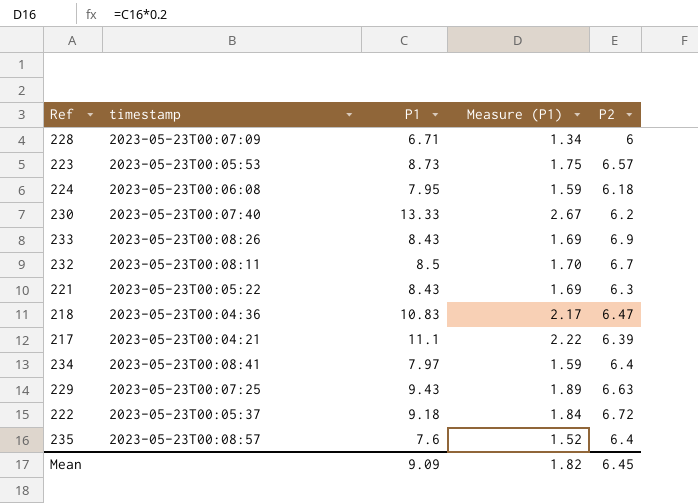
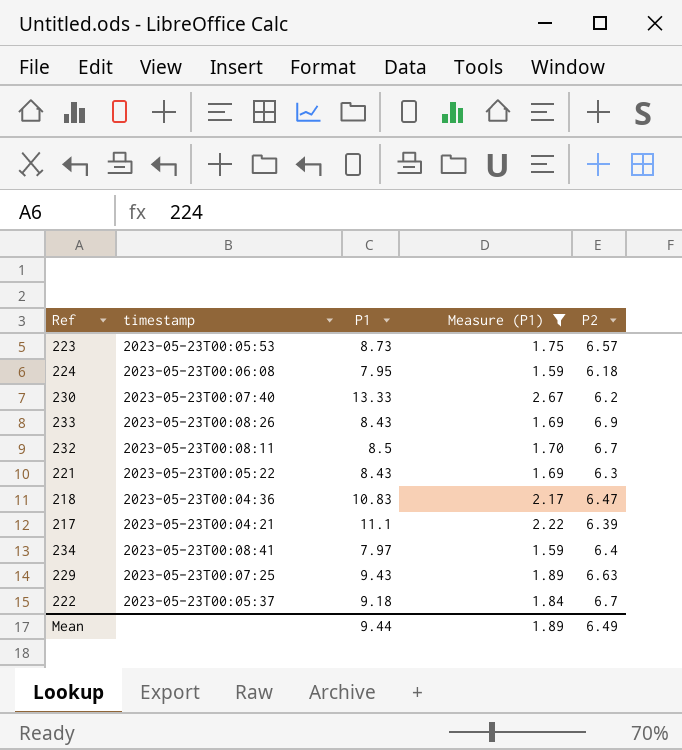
filter: none -> Measure (P1) >= 1.59
222 | P2: 6.72 -> 6.7
Mean | P1: 9.09 -> 9.44
Mean | Measure (P1): 1.82 -> 1.89
Mean | P2: 6.45 -> 6.49

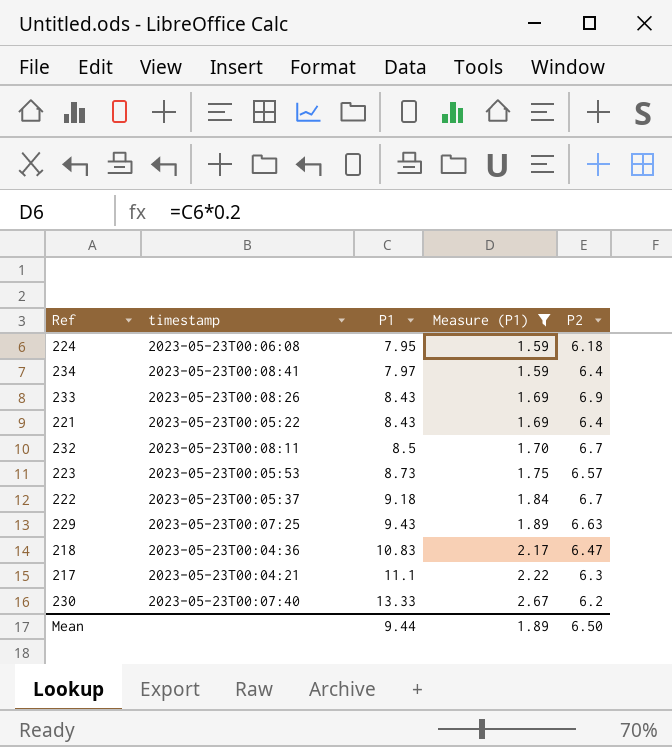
row order: none -> P1 ascending
221 | P2: 6.3 -> 6.4
217 | P2: 6.39 -> 6.3
Mean | P2: 6.49 -> 6.50

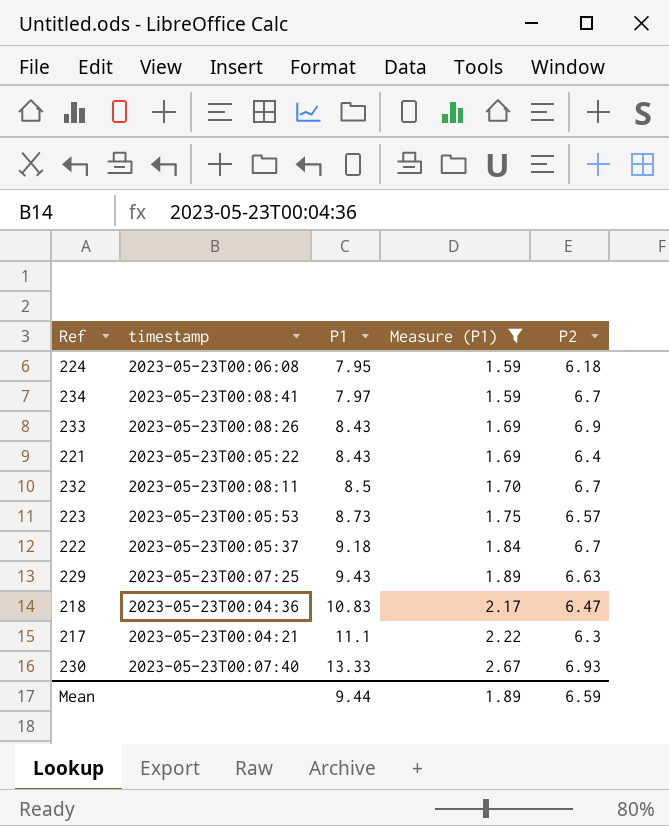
234 | P2: 6.4 -> 6.7
230 | P2: 6.2 -> 6.93
Mean | P2: 6.50 -> 6.59

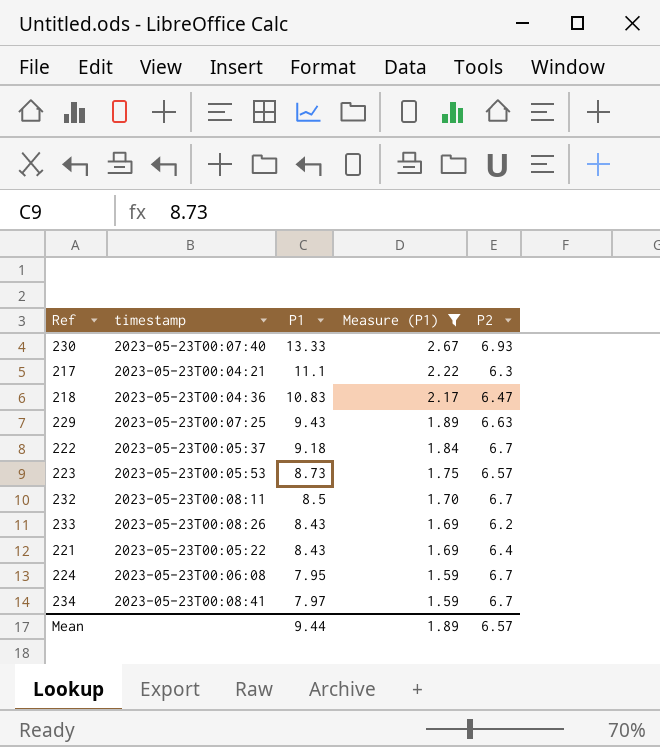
row order: P1 ascending -> Measure (P1) descending
233 | P2: 6.9 -> 6.2
224 | P2: 6.18 -> 6.7
Mean | P2: 6.59 -> 6.57

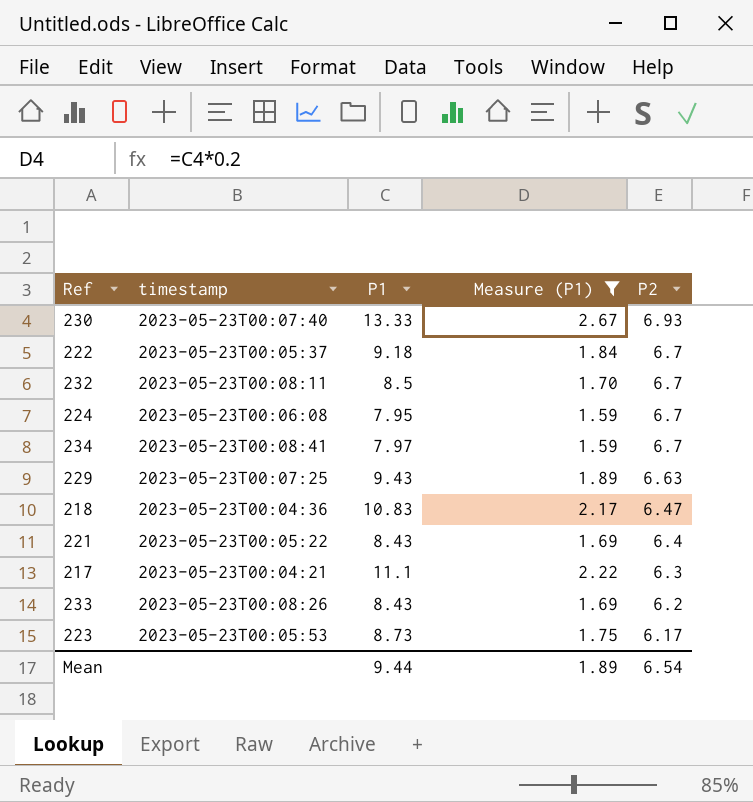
row order: Measure (P1) descending -> P2 descending
223 | P2: 6.57 -> 6.17
Mean | P2: 6.57 -> 6.54

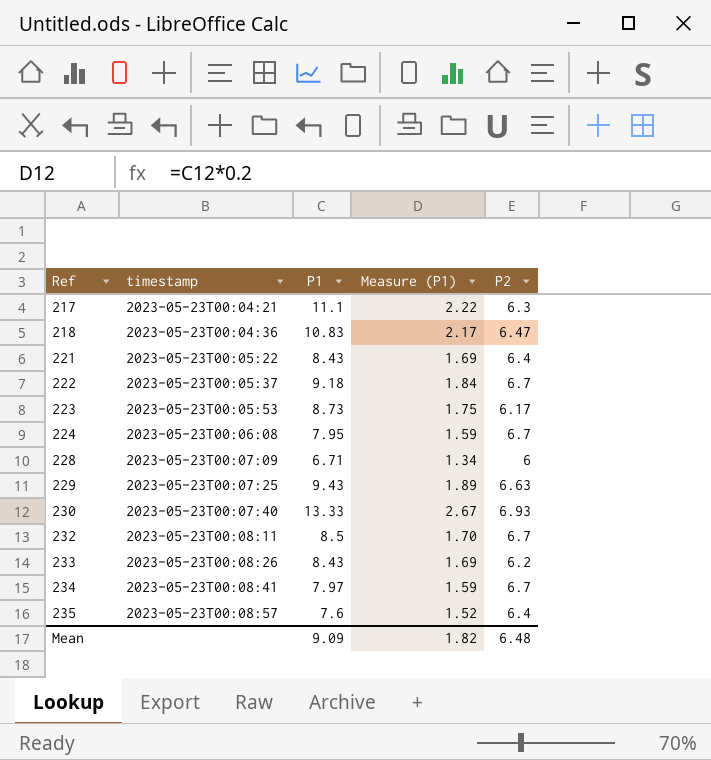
filter: Measure (P1) >= 1.59 -> none
row order: P2 descending -> Ref ascending
Mean | P1: 9.44 -> 9.09
Mean | Measure (P1): 1.89 -> 1.82
Mean | P2: 6.54 -> 6.48

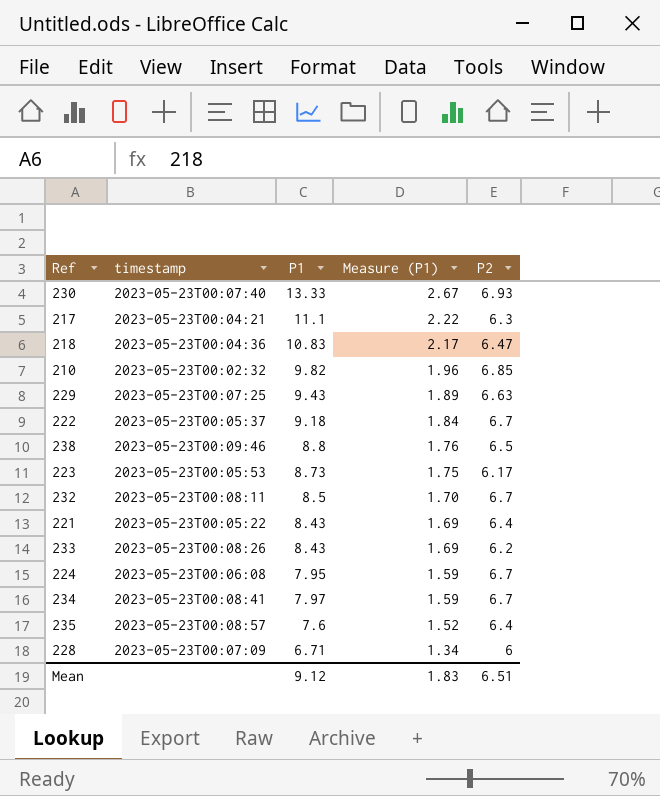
row order: Ref ascending -> Measure (P1) descending
row 210: none -> 2023-05-23T00:02:32 | 9.82 | 1.96 | 6.85
row 238: none -> 2023-05-23T00:09:46 | 8.8 | 1.76 | 6.5
Mean | P1: 9.09 -> 9.12
Mean | Measure (P1): 1.82 -> 1.83
Mean | P2: 6.48 -> 6.51

